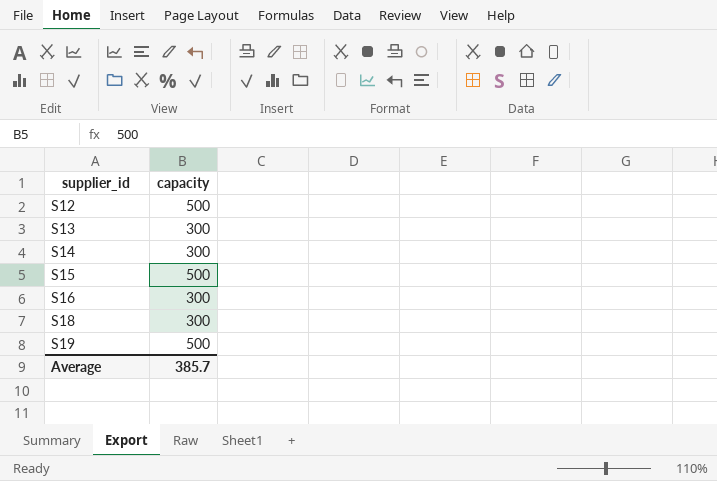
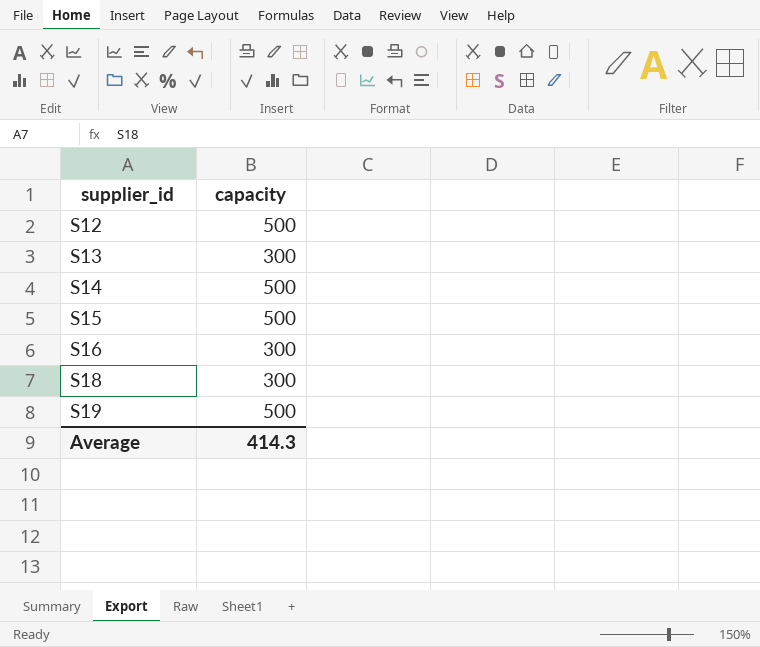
S14 | capacity: 300 -> 500
Average | capacity: 385.7 -> 414.3

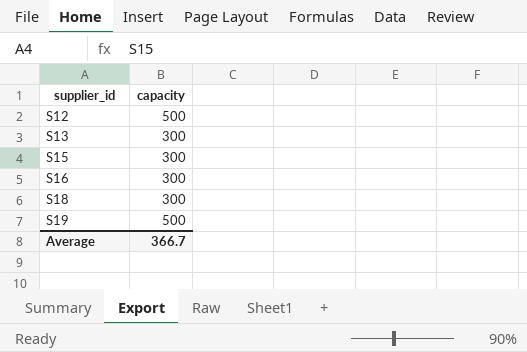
row S14: 500 -> none
S15 | capacity: 500 -> 300
Average | capacity: 414.3 -> 366.7

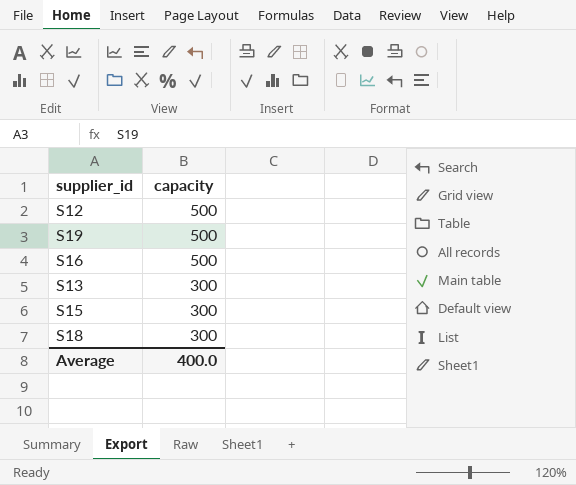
row order: supplier_id ascending -> capacity descending
S16 | capacity: 300 -> 500
Average | capacity: 366.7 -> 400.0

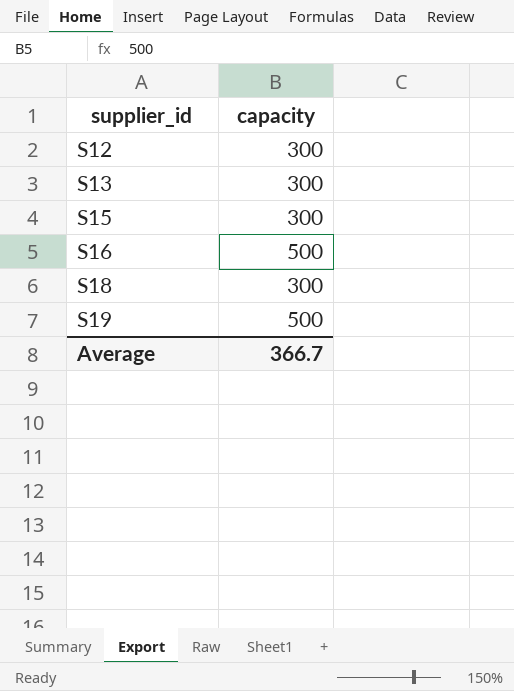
row order: capacity descending -> supplier_id ascending
S12 | capacity: 500 -> 300
Average | capacity: 400.0 -> 366.7

